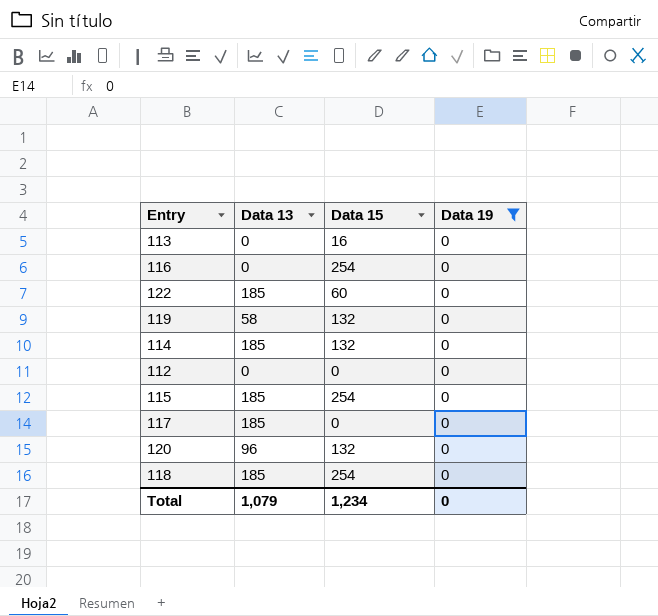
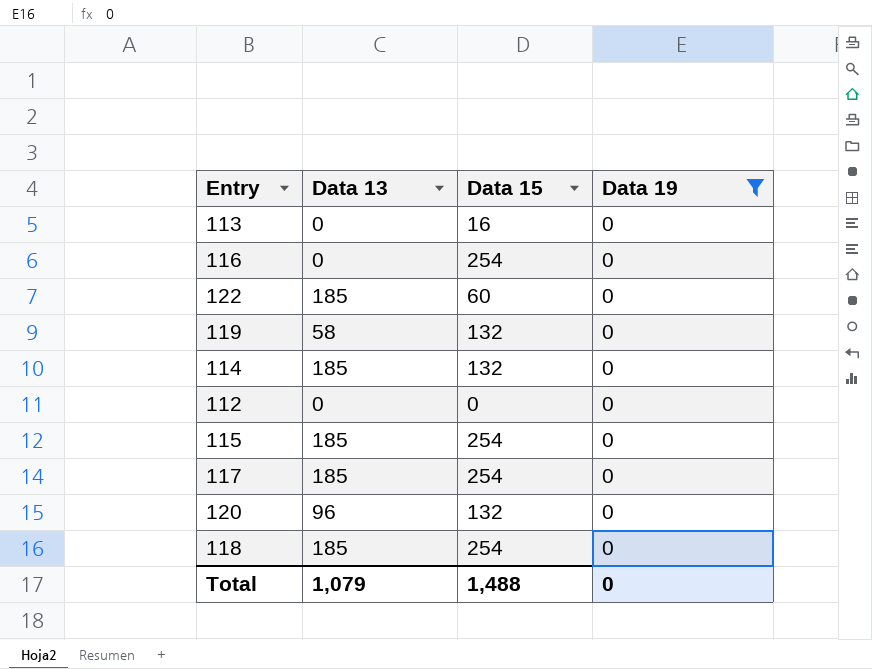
117 | Data 15: 0 -> 254
Total | Data 15: 1,234 -> 1,488

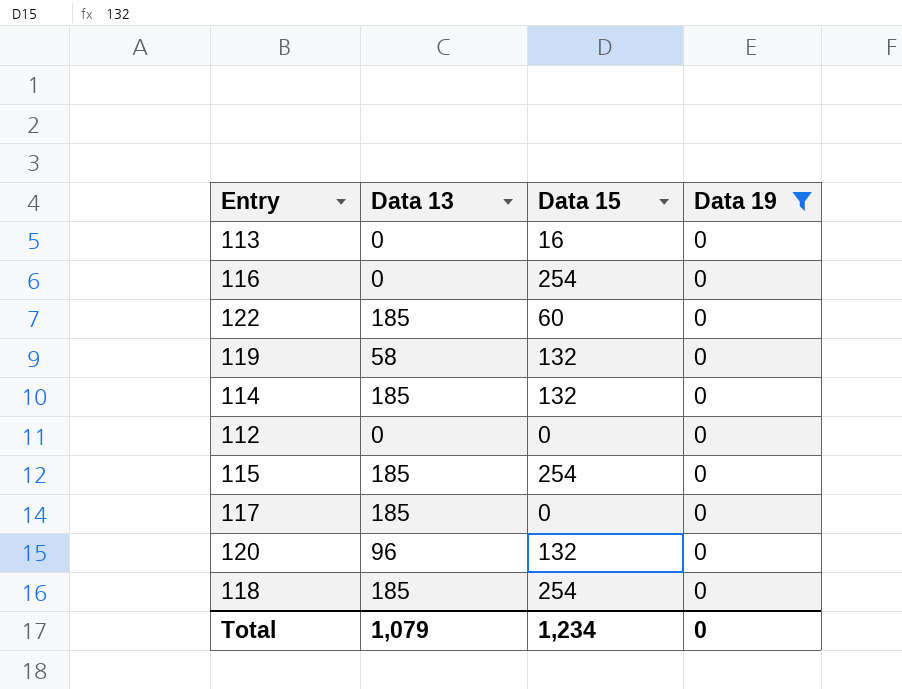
117 | Data 15: 254 -> 0
Total | Data 15: 1,488 -> 1,234

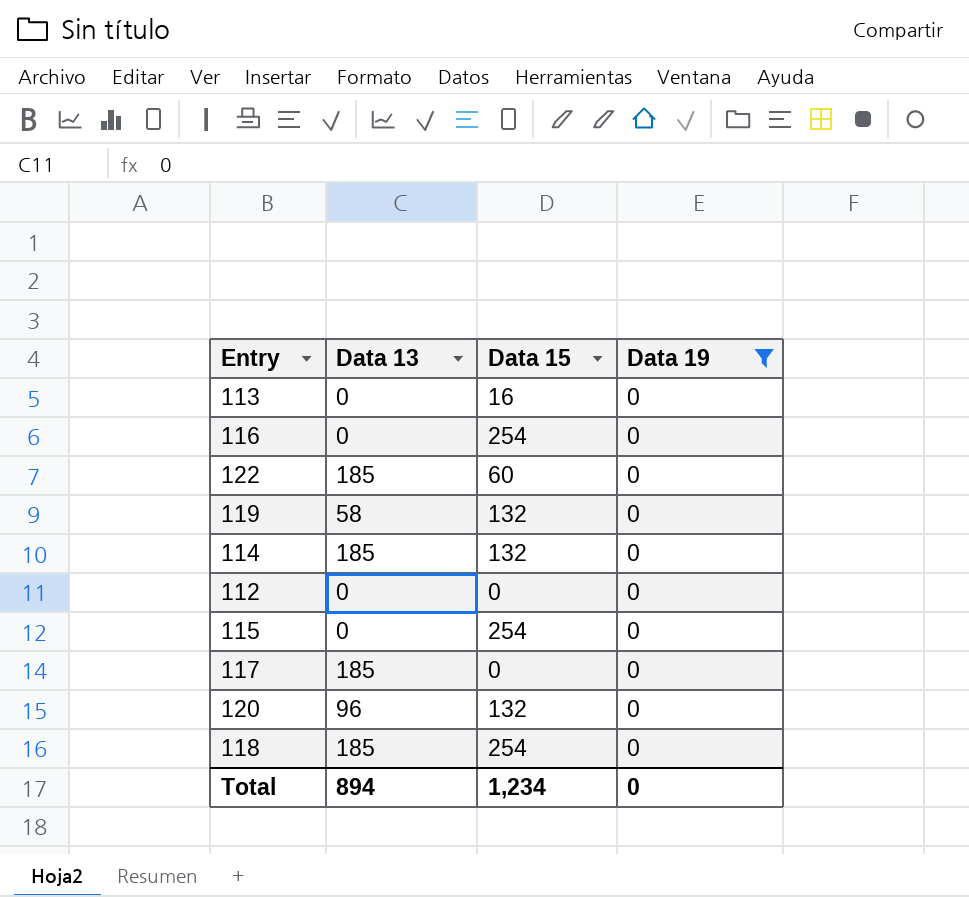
115 | Data 13: 185 -> 0
Total | Data 13: 1,079 -> 894

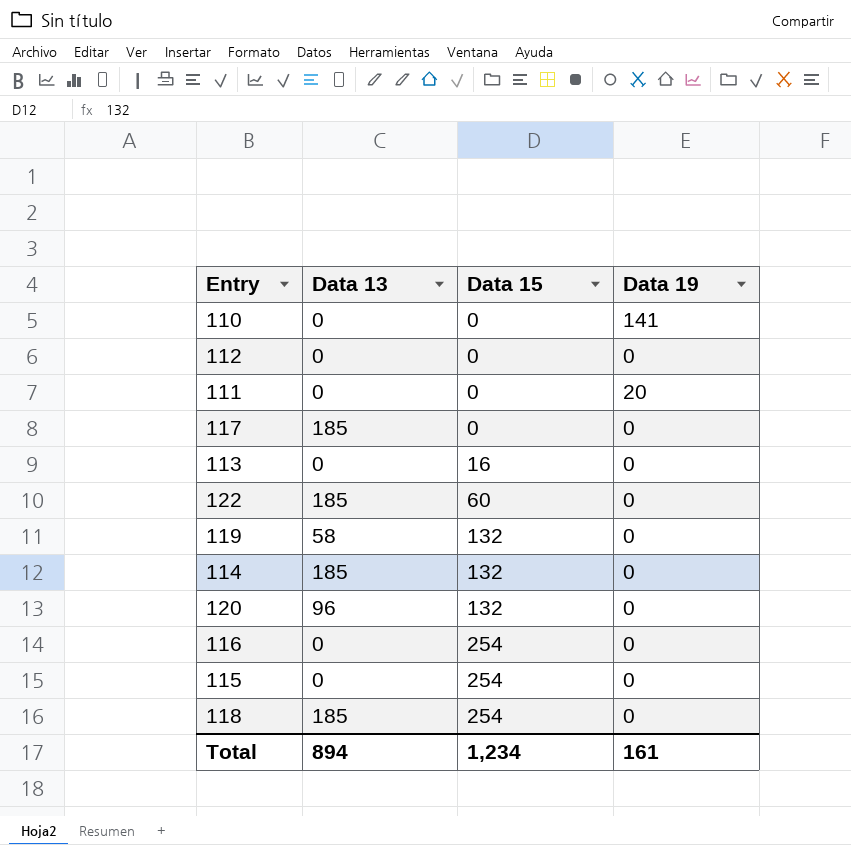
filter: Data 19 = 0 -> none
row order: none -> Data 15 ascending
Total | Data 19: 0 -> 161

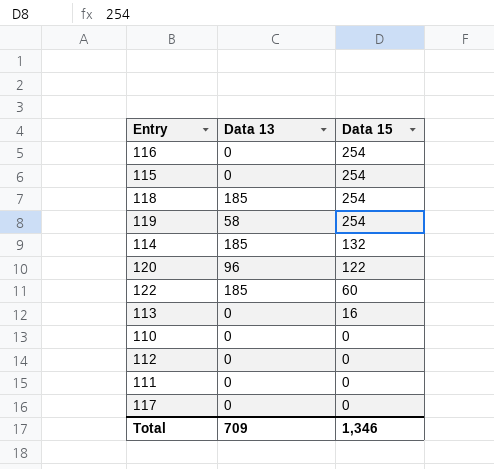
row order: Data 15 ascending -> Data 15 descending
column Data 19 | position: 4 -> none
119 | Data 15: 132 -> 254
120 | Data 15: 132 -> 122
117 | Data 13: 185 -> 0
Total | Data 13: 894 -> 709
Total | Data 15: 1,234 -> 1,346

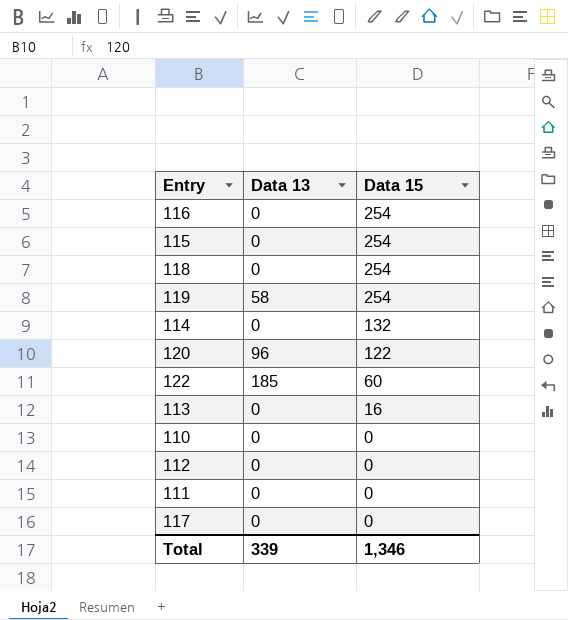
118 | Data 13: 185 -> 0
114 | Data 13: 185 -> 0
Total | Data 13: 709 -> 339

